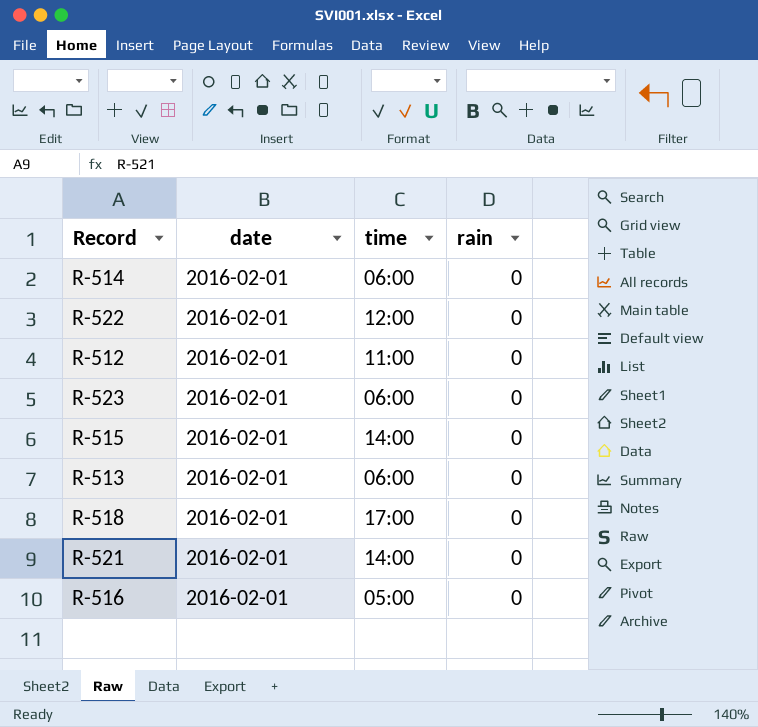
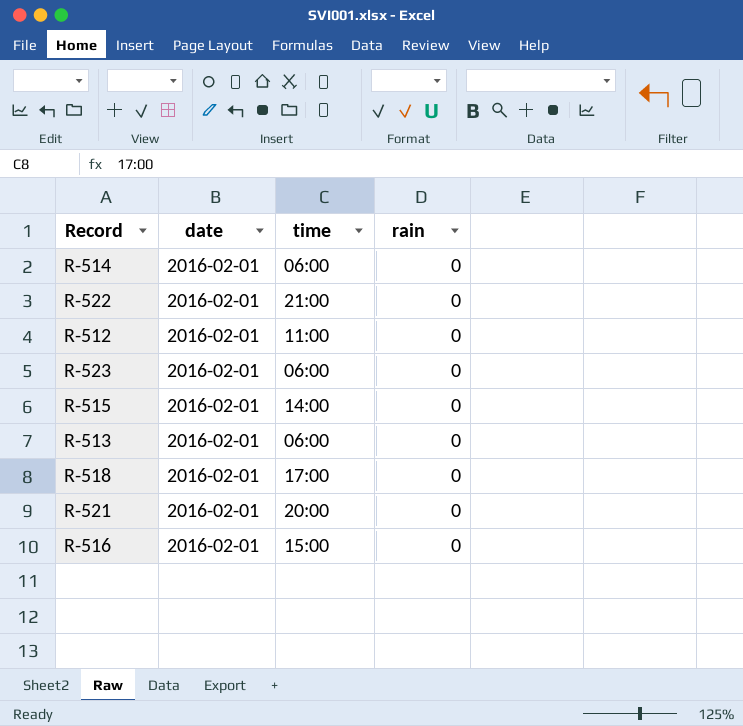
R-522 | time: 12:00 -> 21:00
R-521 | time: 14:00 -> 20:00
R-516 | time: 05:00 -> 15:00

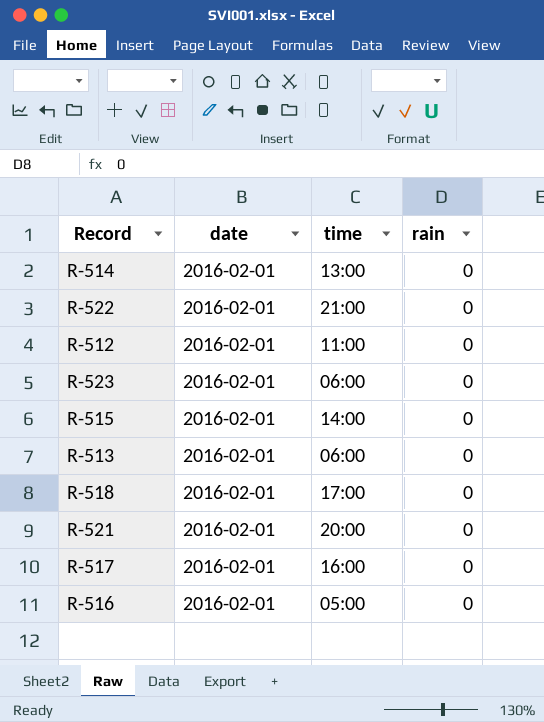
R-514 | time: 06:00 -> 13:00
row R-517: none -> 2016-02-01 | 16:00 | 0
R-516 | time: 15:00 -> 05:00

